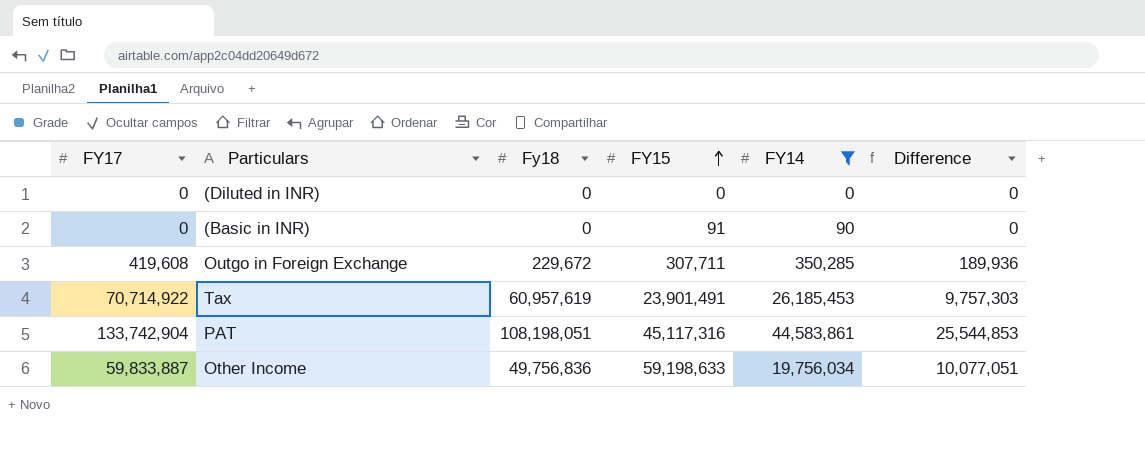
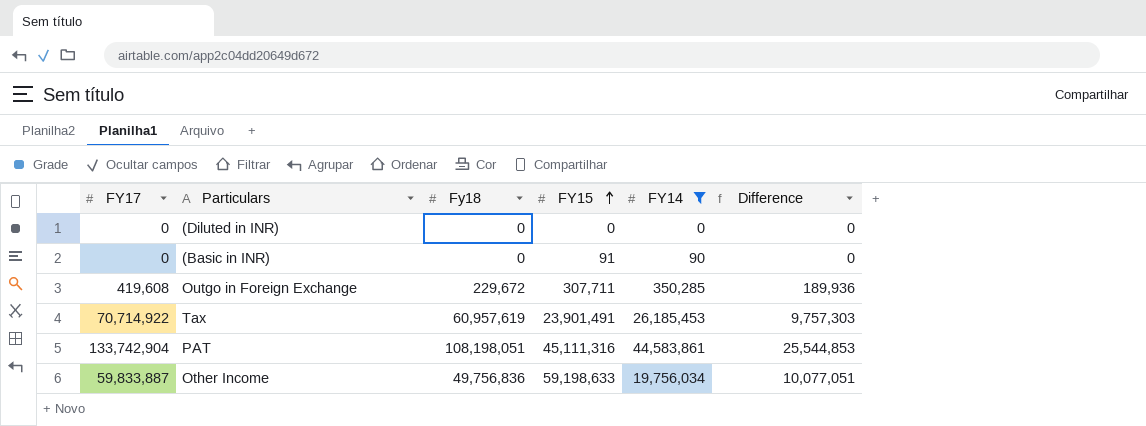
PAT | FY15: 45,117,316 -> 45,111,316

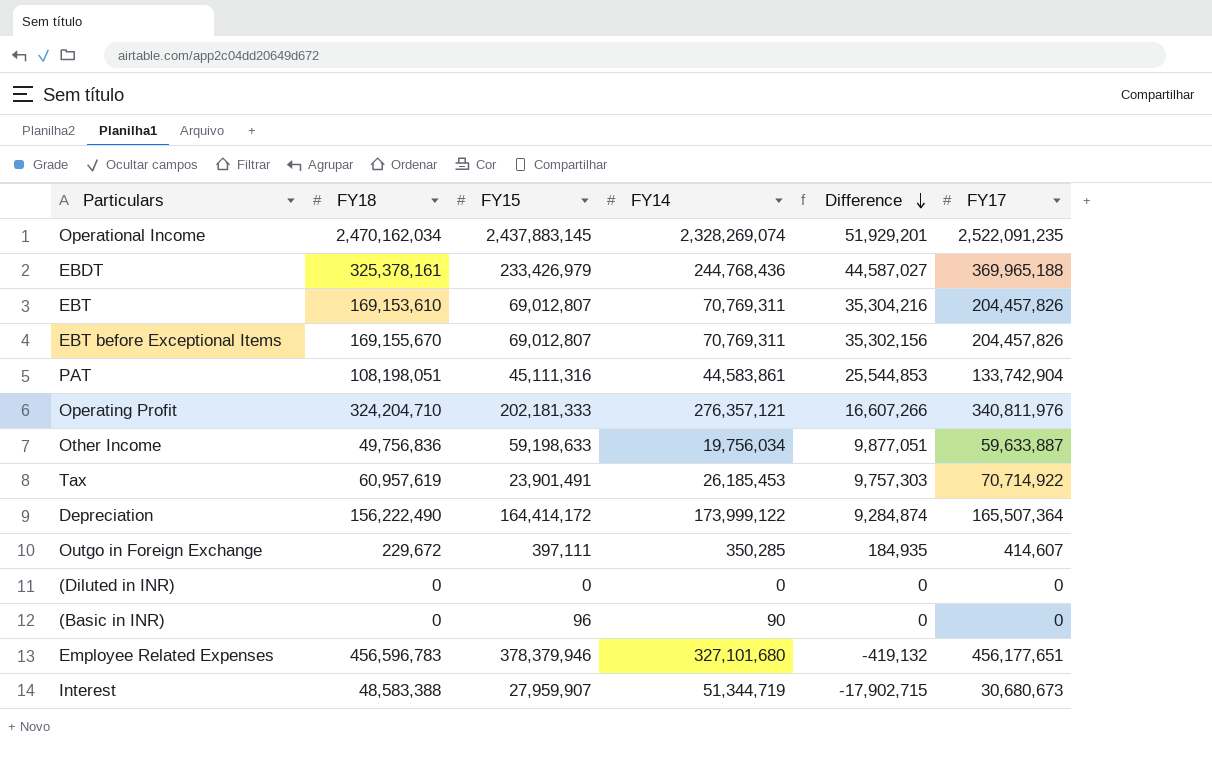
filter: FY14 <= 44,583,861 -> none
row order: FY15 ascending -> Difference descending
column name: Fy18 -> FY18
column FY17 | position: 1 -> 6
Other Income | Difference: 10,077,051 -> 9,877,051
Other Income | FY17: 59,833,887 -> 59,633,887
Outgo in Foreign Exchange | FY15: 307,711 -> 397,111
Outgo in Foreign Exchange | Difference: 189,936 -> 184,935
Outgo in Foreign Exchange | FY17: 419,608 -> 414,607
(Basic in INR) | FY15: 91 -> 96

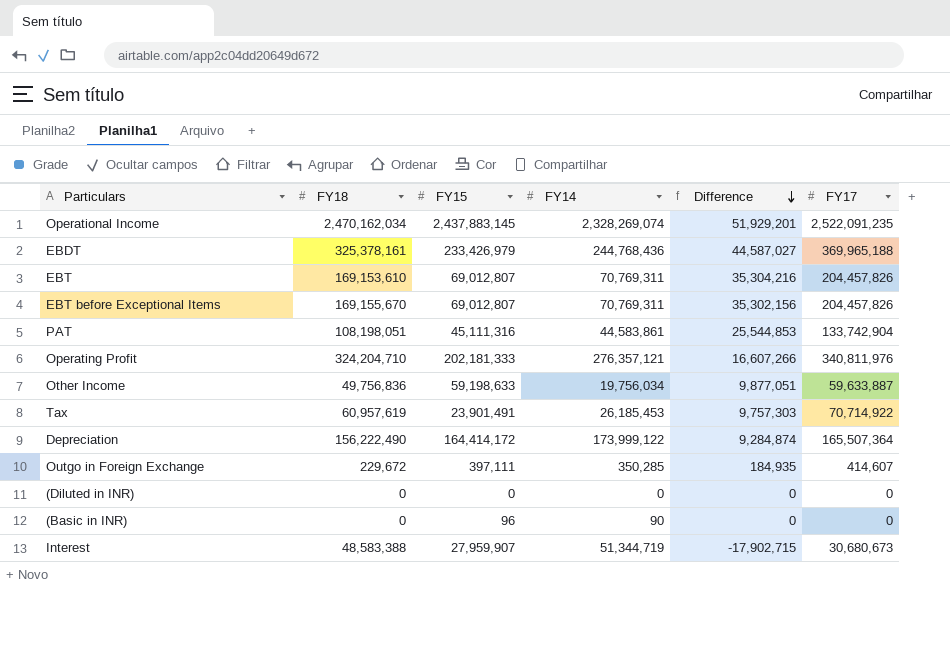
row Employee Related Expenses: 456,596,783 | 378,379,946 | 327,101,680 | -419,132 | 456,177,651 -> none

